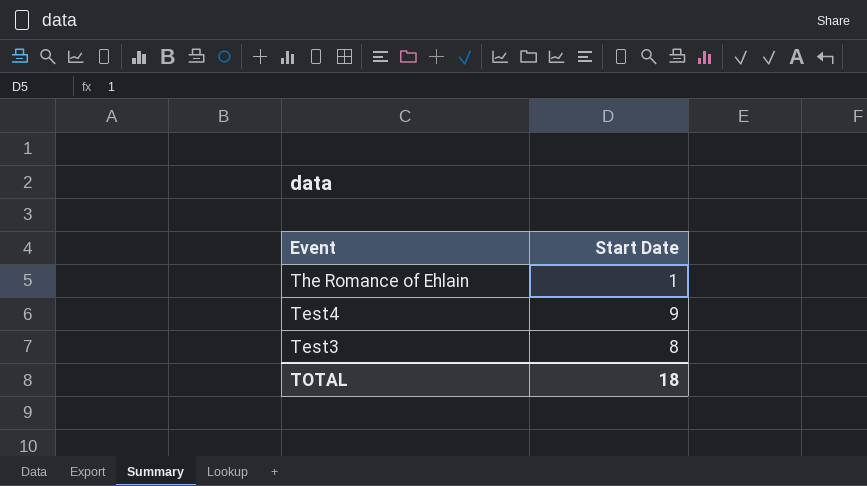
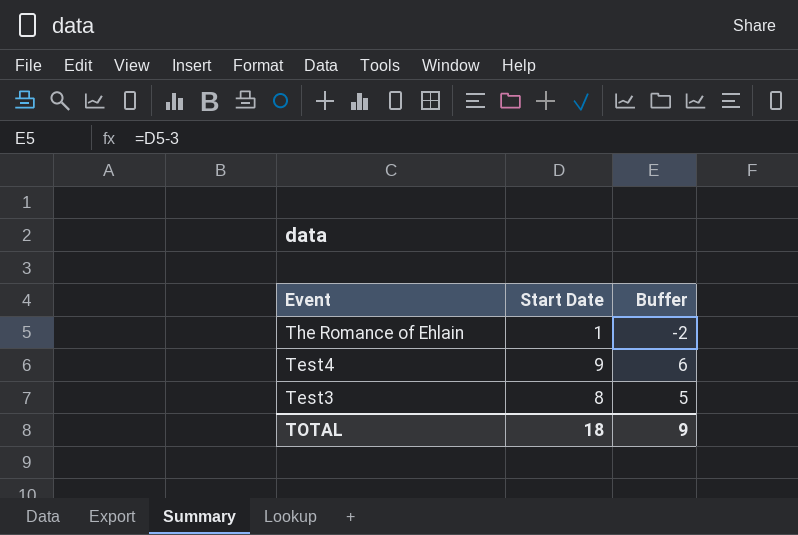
column Buffer | formula: none -> [Start Date] - 3

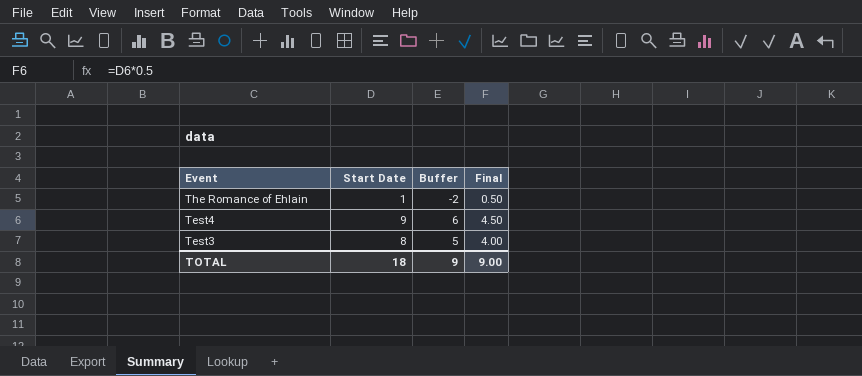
column Final | formula: none -> [Start Date] * 0.5

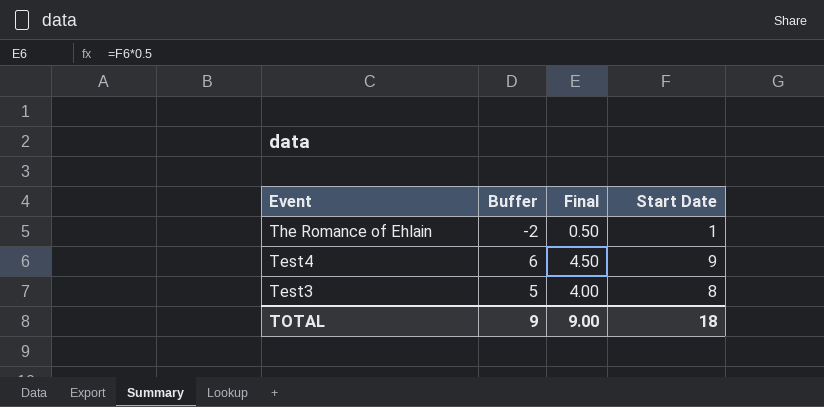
column Start Date | position: 2 -> 4

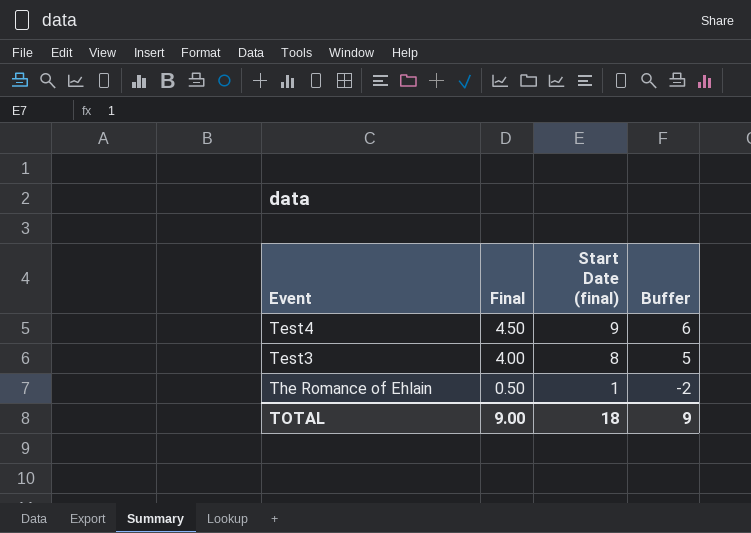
row order: Event descending -> Final descending
column name: Start Date -> Start Date (final)
column Buffer | position: 2 -> 4

